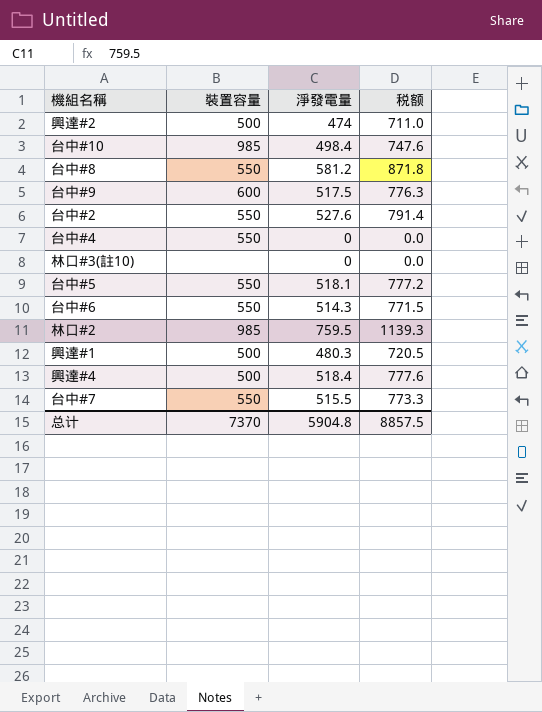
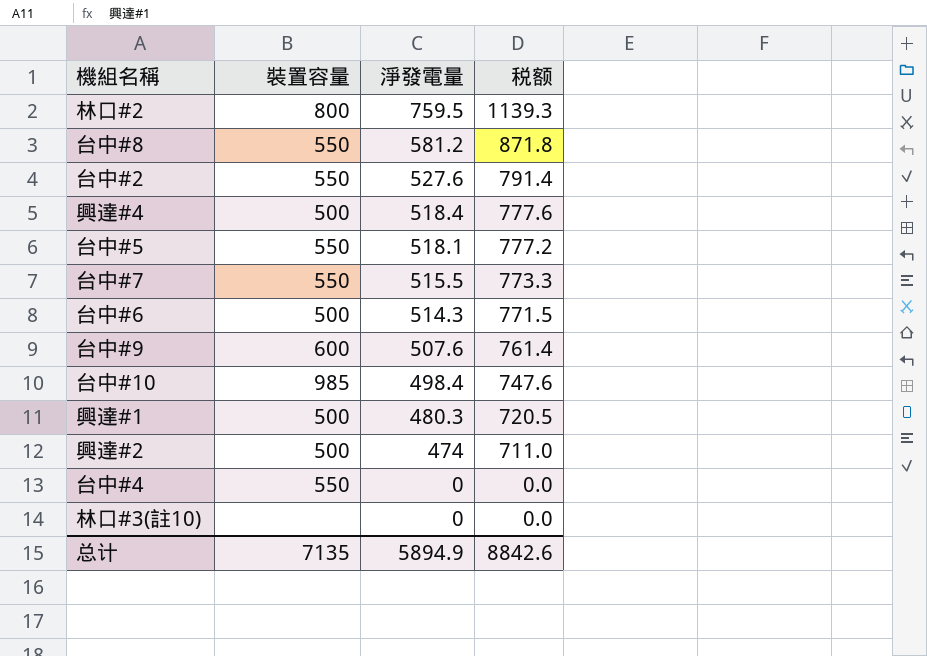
row order: none -> 淨發電量 descending
林口#2 | 裝置容量: 985 -> 800
台中#6 | 裝置容量: 550 -> 500
台中#9 | 淨發電量: 517.5 -> 507.6
台中#9 | 税额: 776.3 -> 761.4
总计 | 裝置容量: 7370 -> 7135
总计 | 淨發電量: 5904.8 -> 5894.9
总计 | 税额: 8857.5 -> 8842.6

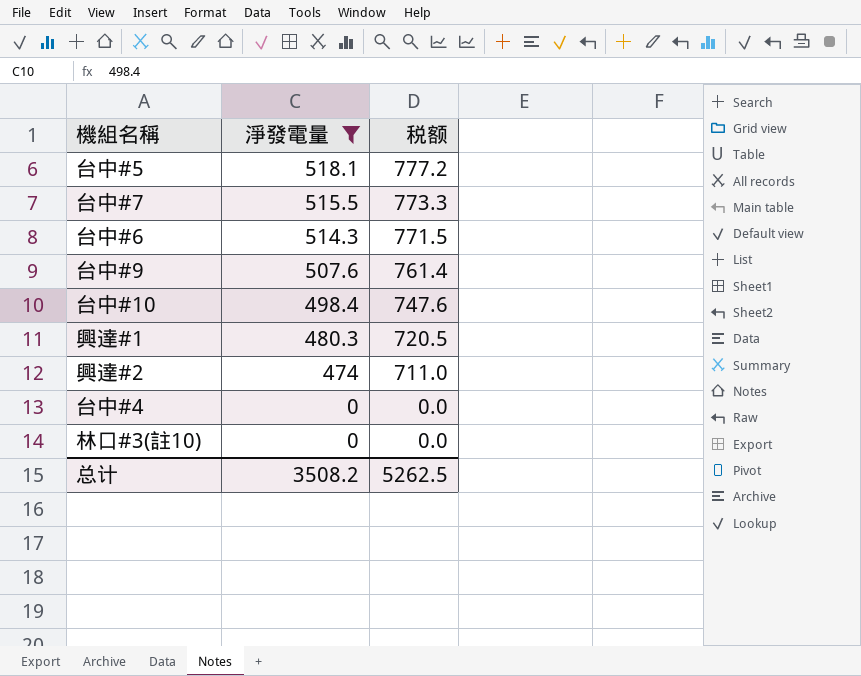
filter: none -> 淨發電量 <= 518.1
column 裝置容量 | position: 2 -> none
总计 | 淨發電量: 5894.9 -> 3508.2
总计 | 税额: 8842.6 -> 5262.5

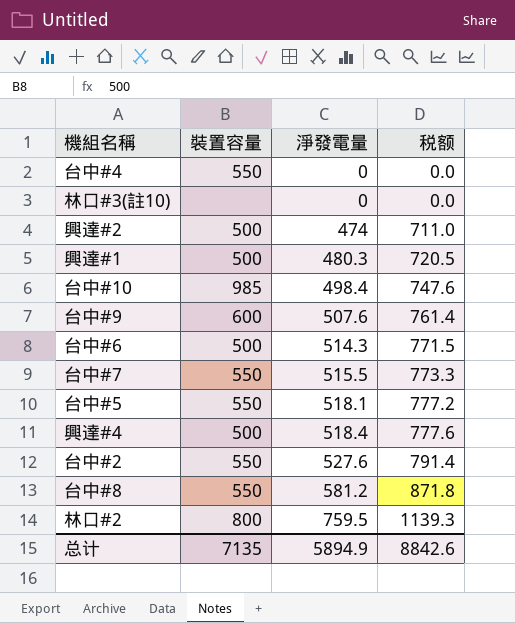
filter: 淨發電量 <= 518.1 -> none
row order: 淨發電量 descending -> 淨發電量 ascending
column 裝置容量 | position: none -> 2
总计 | 淨發電量: 3508.2 -> 5894.9
总计 | 税额: 5262.5 -> 8842.6

